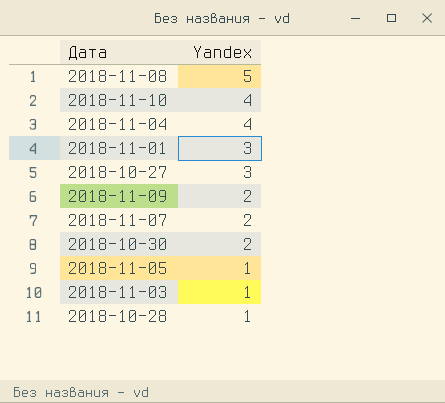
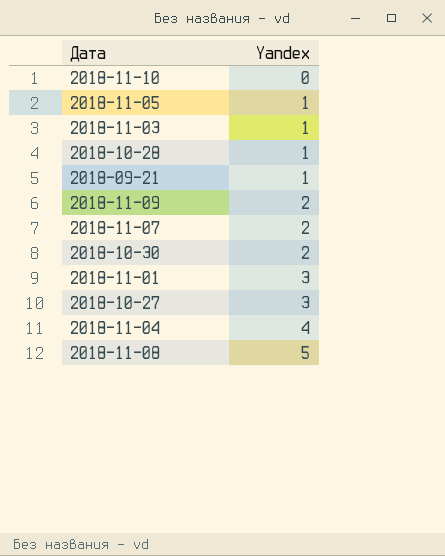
row order: Yandex descending -> Yandex ascending
2018-11-10 | Yandex: 4 -> 0
row 2018-09-21: none -> 1

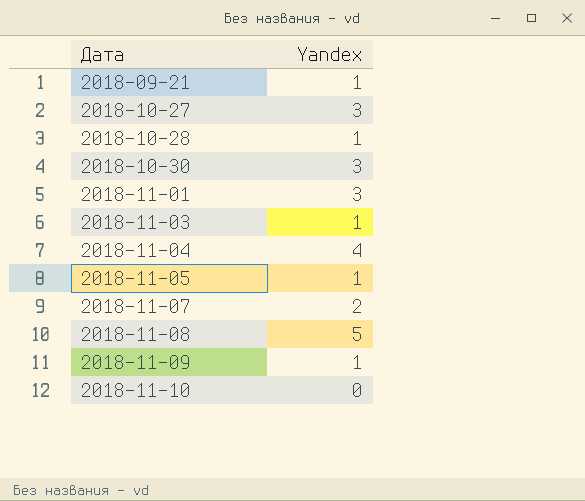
row order: Yandex ascending -> Дата ascending
2018-10-30 | Yandex: 2 -> 3
2018-11-09 | Yandex: 2 -> 1

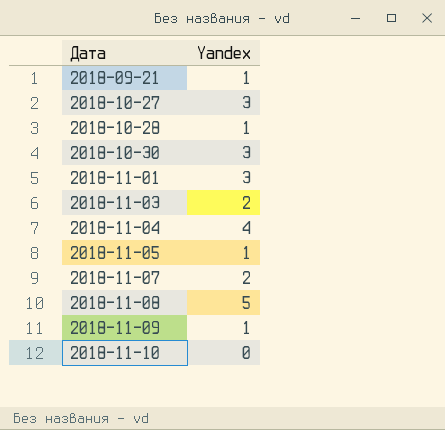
2018-11-03 | Yandex: 1 -> 2

